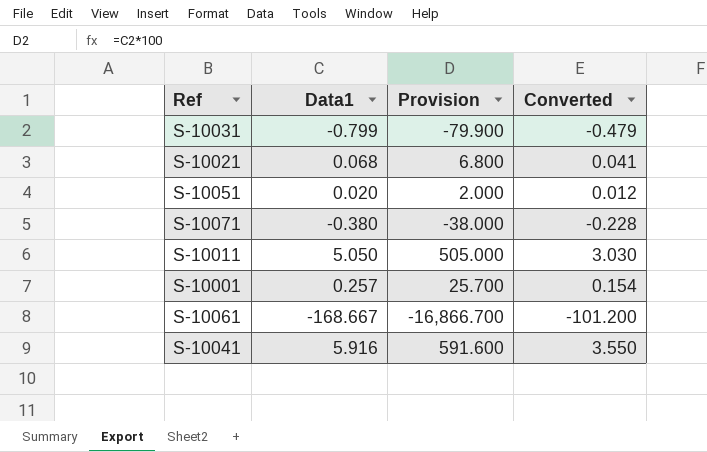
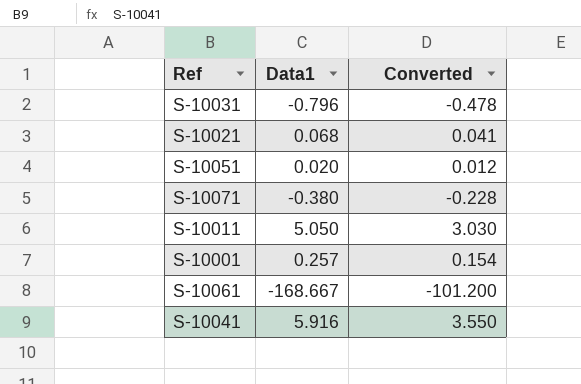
column Provision | formula: [Data1] * 100 -> none
S-10031 | Data1: -0.799 -> -0.796
S-10031 | Converted: -0.479 -> -0.478

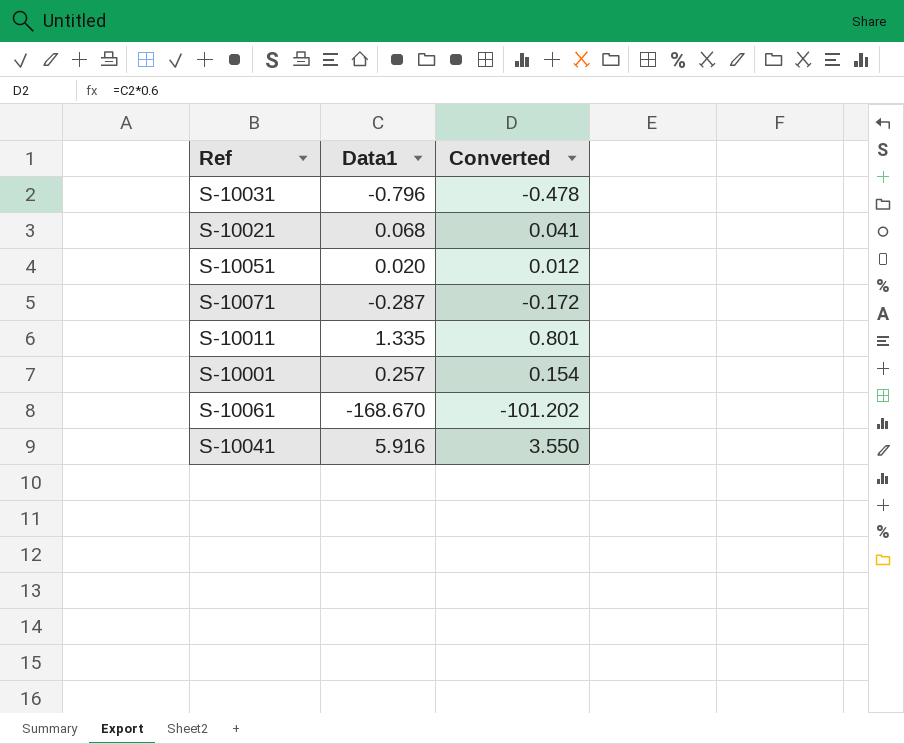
S-10071 | Data1: -0.380 -> -0.287
S-10071 | Converted: -0.228 -> -0.172
S-10011 | Data1: 5.050 -> 1.335
S-10011 | Converted: 3.030 -> 0.801
S-10061 | Data1: -168.667 -> -168.670
S-10061 | Converted: -101.200 -> -101.202

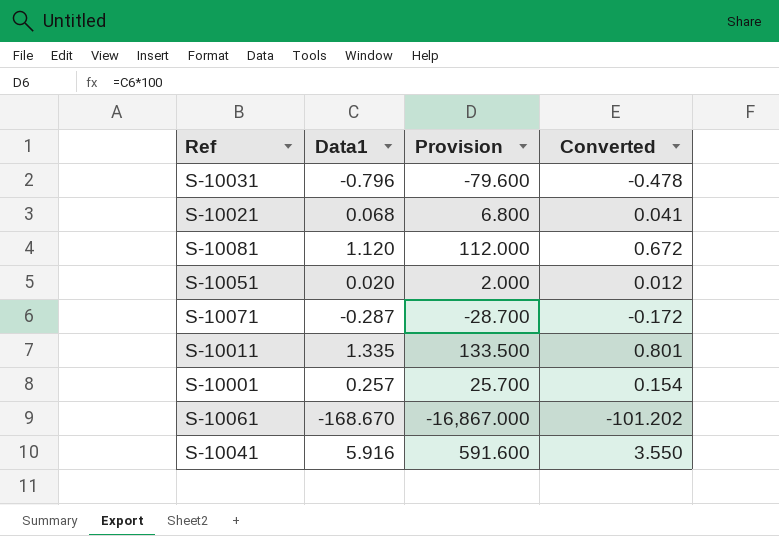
column Provision | formula: none -> [Data1] * 100
row S-10081: none -> 1.120 | 112.000 | 0.672

